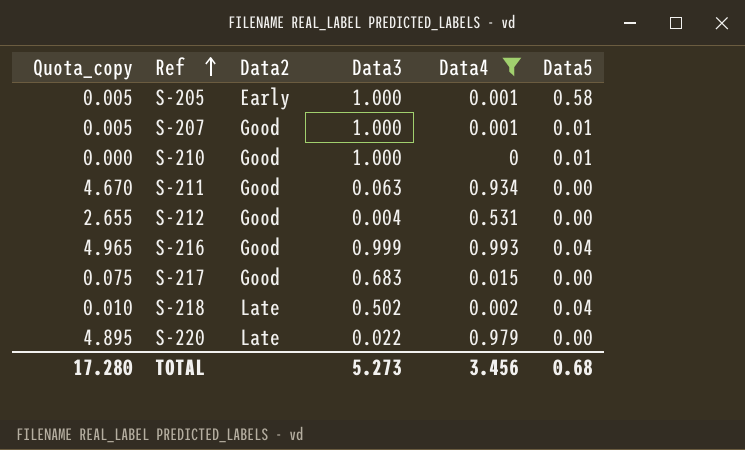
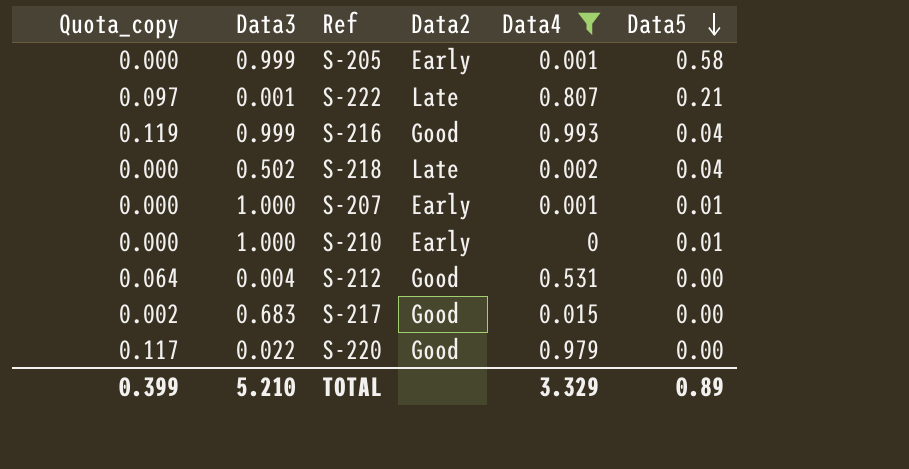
row order: Ref ascending -> Data5 descending
column Quota_copy | formula: [Data4] * 5 -> [Data4] * 0.12
column Data3 | position: 4 -> 2
row S-211: 4.670 | Good | 0.063 | 0.934 | 0.00 -> none
S-205 | Data3: 1.000 -> 0.999
row S-222: none -> 0.097 | 0.001 | Late | 0.807 | 0.21
S-207 | Data2: Good -> Early
S-210 | Data2: Good -> Early
S-220 | Data2: Late -> Good
TOTAL | Quota_copy: 17.280 -> 0.399
TOTAL | Data3: 5.273 -> 5.210
TOTAL | Data4: 3.456 -> 3.329
TOTAL | Data5: 0.68 -> 0.89

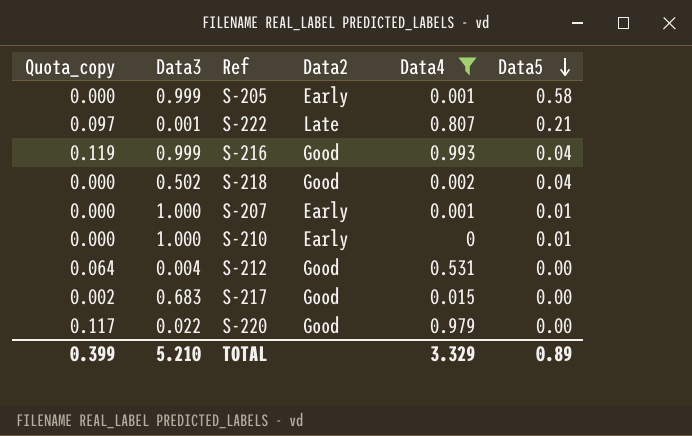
S-218 | Data2: Late -> Good

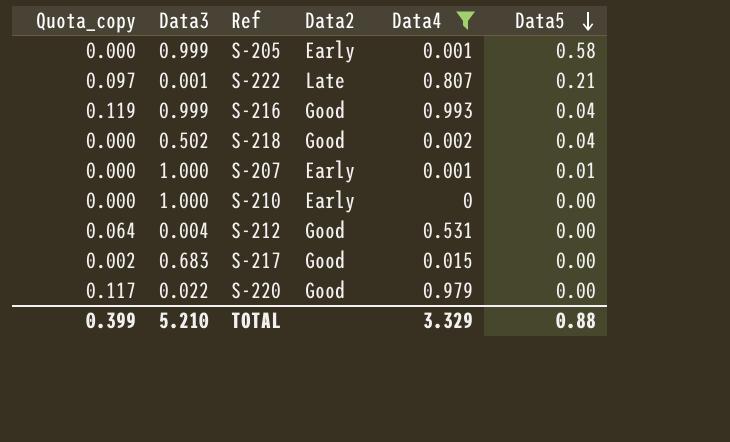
S-210 | Data5: 0.01 -> 0.00
TOTAL | Data5: 0.89 -> 0.88

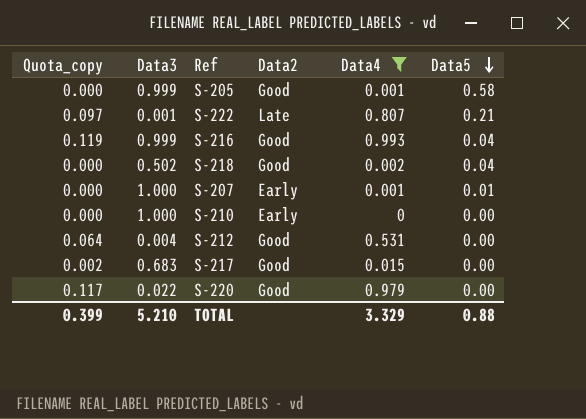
S-205 | Data2: Early -> Good

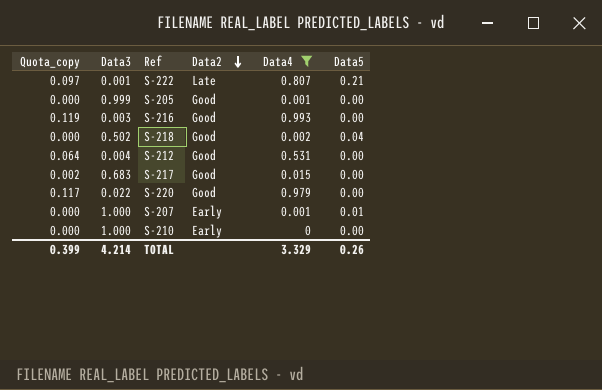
row order: Data5 descending -> Data2 descending
S-205 | Data5: 0.58 -> 0.00
S-216 | Data3: 0.999 -> 0.003
S-216 | Data5: 0.04 -> 0.00
TOTAL | Data3: 5.210 -> 4.214
TOTAL | Data5: 0.88 -> 0.26

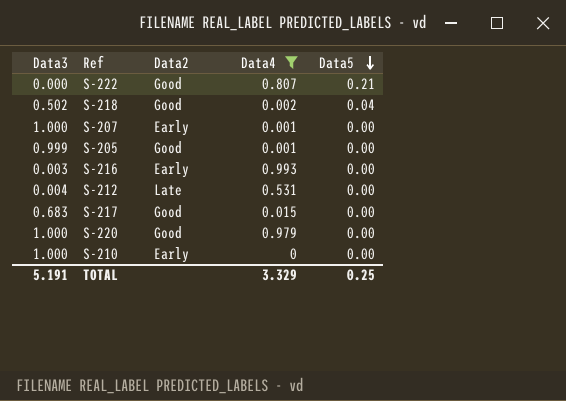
row order: Data2 descending -> Data5 descending
column Quota_copy | formula: [Data4] * 0.12 -> none
S-222 | Data3: 0.001 -> 0.000
S-222 | Data2: Late -> Good
S-207 | Data5: 0.01 -> 0.00
S-216 | Data2: Good -> Early
S-212 | Data2: Good -> Late
S-220 | Data3: 0.022 -> 1.000
TOTAL | Data3: 4.214 -> 5.191
TOTAL | Data5: 0.26 -> 0.25

